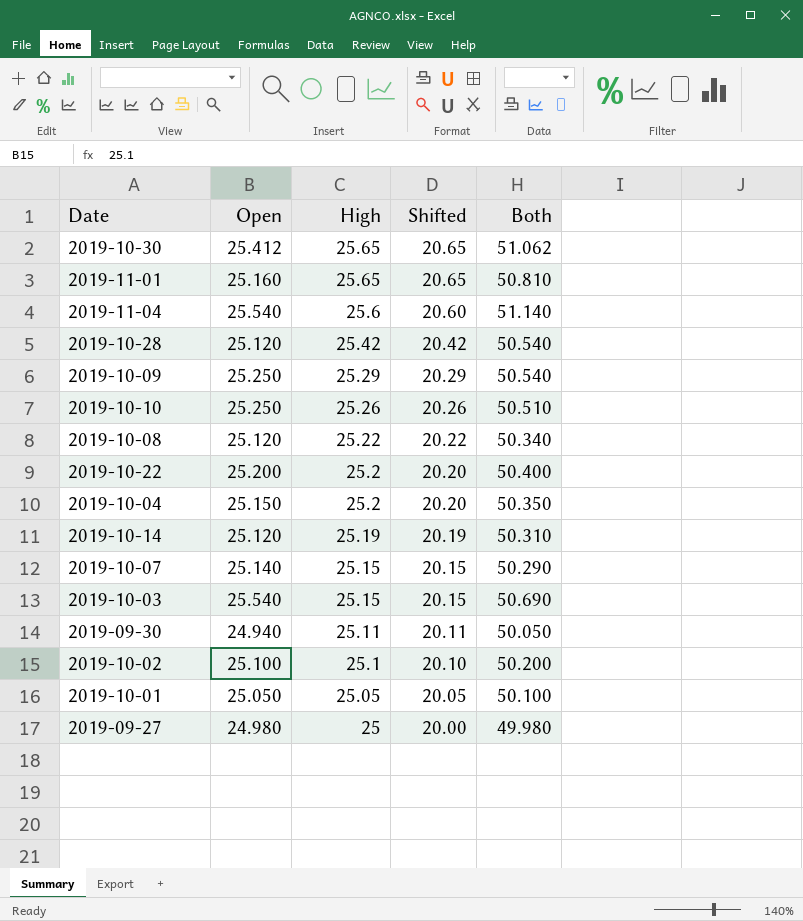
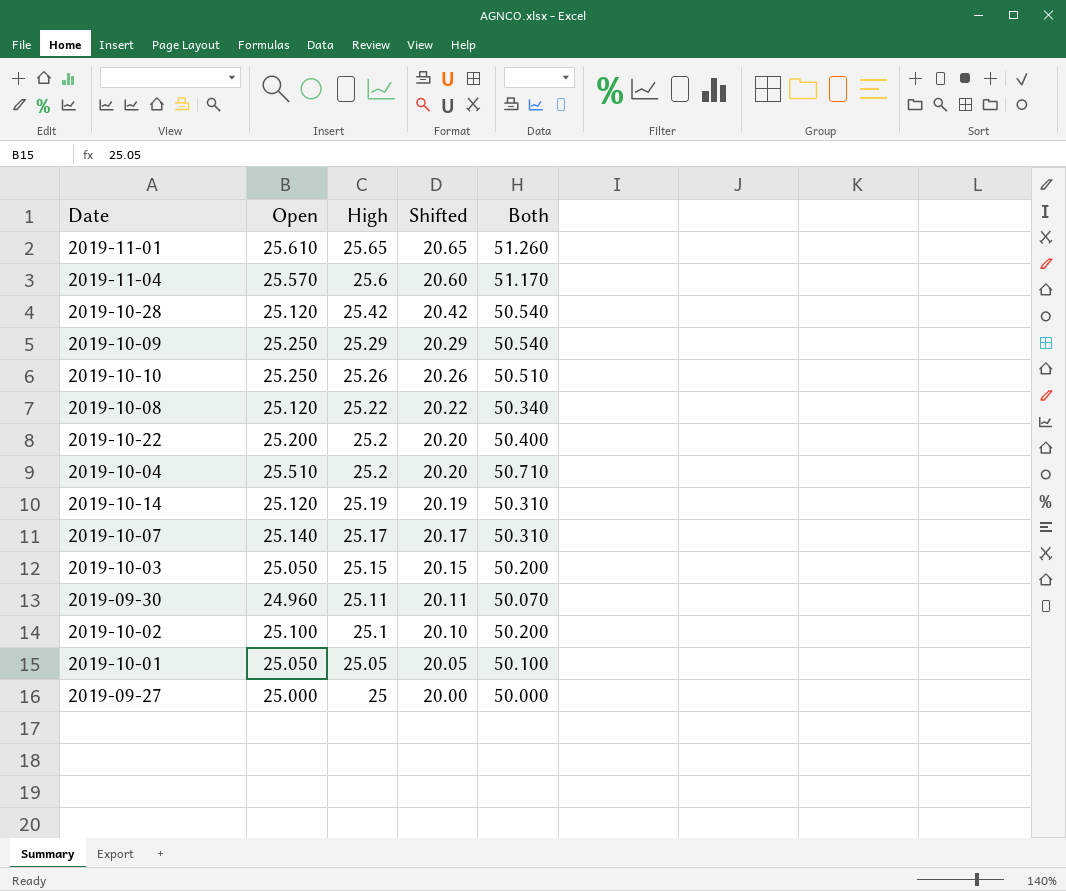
row 2019-10-30: 25.412 | 25.65 | 20.65 | 51.062 -> none
2019-11-01 | Open: 25.160 -> 25.610
2019-11-01 | Both: 50.810 -> 51.260
2019-11-04 | Open: 25.540 -> 25.570
2019-11-04 | Both: 51.140 -> 51.170
2019-10-04 | Open: 25.150 -> 25.510
2019-10-04 | Both: 50.350 -> 50.710
2019-10-07 | High: 25.15 -> 25.17
2019-10-07 | Shifted: 20.15 -> 20.17
2019-10-07 | Both: 50.290 -> 50.310
2019-10-03 | Open: 25.540 -> 25.050
2019-10-03 | Both: 50.690 -> 50.200
2019-09-30 | Open: 24.940 -> 24.960
2019-09-30 | Both: 50.050 -> 50.070
2019-09-27 | Open: 24.980 -> 25.000
2019-09-27 | Both: 49.980 -> 50.000

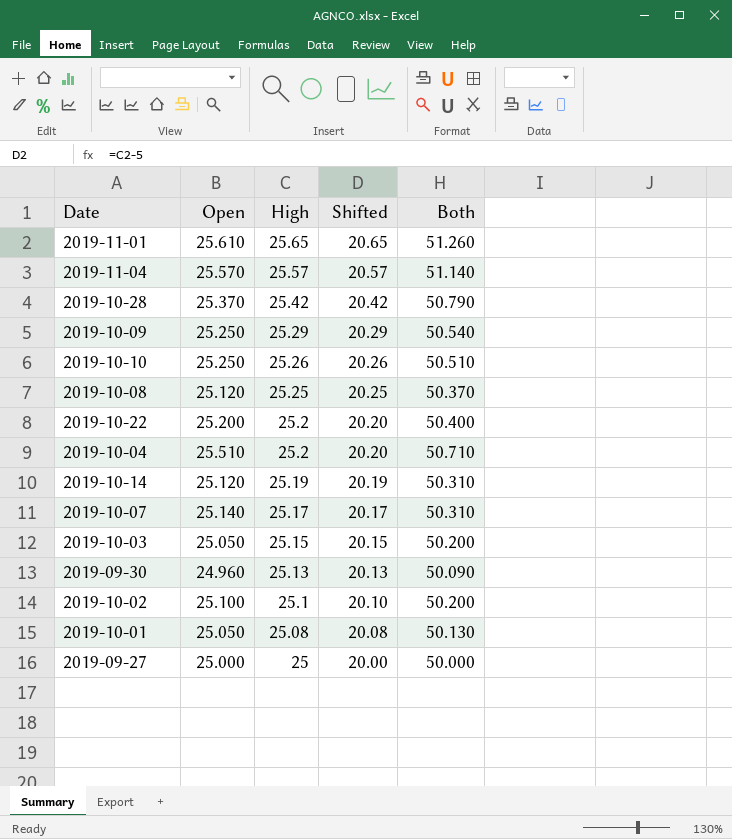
2019-11-04 | High: 25.6 -> 25.57
2019-11-04 | Shifted: 20.60 -> 20.57
2019-11-04 | Both: 51.170 -> 51.140
2019-10-28 | Open: 25.120 -> 25.370
2019-10-28 | Both: 50.540 -> 50.790
2019-10-08 | High: 25.22 -> 25.25
2019-10-08 | Shifted: 20.22 -> 20.25
2019-10-08 | Both: 50.340 -> 50.370
2019-09-30 | High: 25.11 -> 25.13
2019-09-30 | Shifted: 20.11 -> 20.13
2019-09-30 | Both: 50.070 -> 50.090
2019-10-01 | High: 25.05 -> 25.08
2019-10-01 | Shifted: 20.05 -> 20.08
2019-10-01 | Both: 50.100 -> 50.130

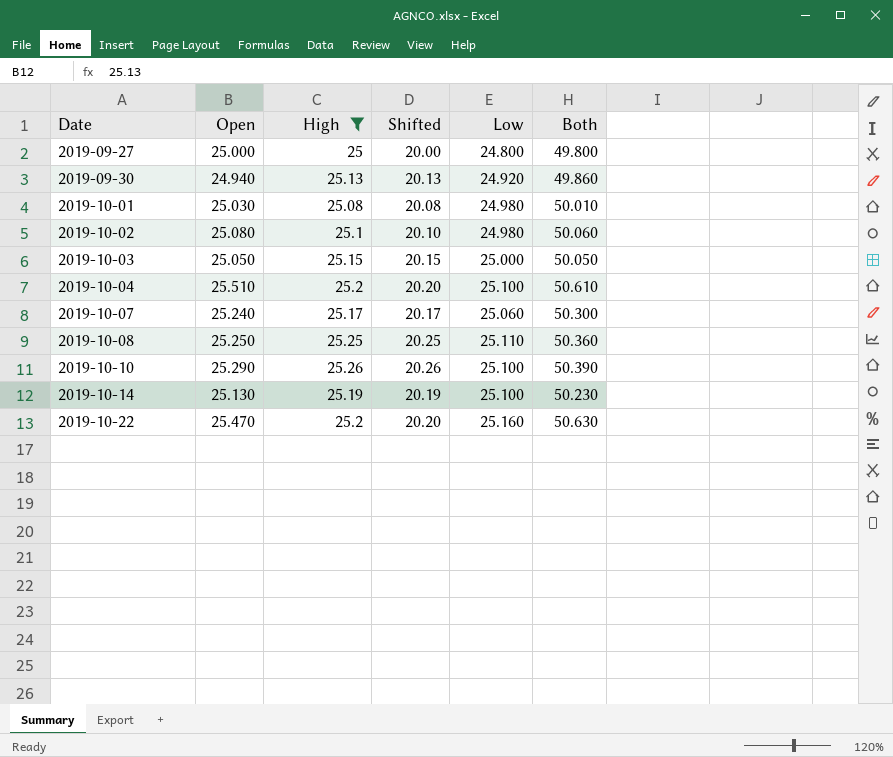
filter: none -> High <= 25.26
row order: High descending -> Date ascending
column Low | position: none -> 5
column Both | formula: [Open] + [High] -> [Open] + [Low]
2019-09-30 | Open: 24.960 -> 24.940
2019-10-01 | Open: 25.050 -> 25.030
2019-10-02 | Open: 25.100 -> 25.080
2019-10-07 | Open: 25.140 -> 25.240
2019-10-08 | Open: 25.120 -> 25.250
2019-10-10 | Open: 25.250 -> 25.290
2019-10-14 | Open: 25.120 -> 25.130
2019-10-22 | Open: 25.200 -> 25.470

